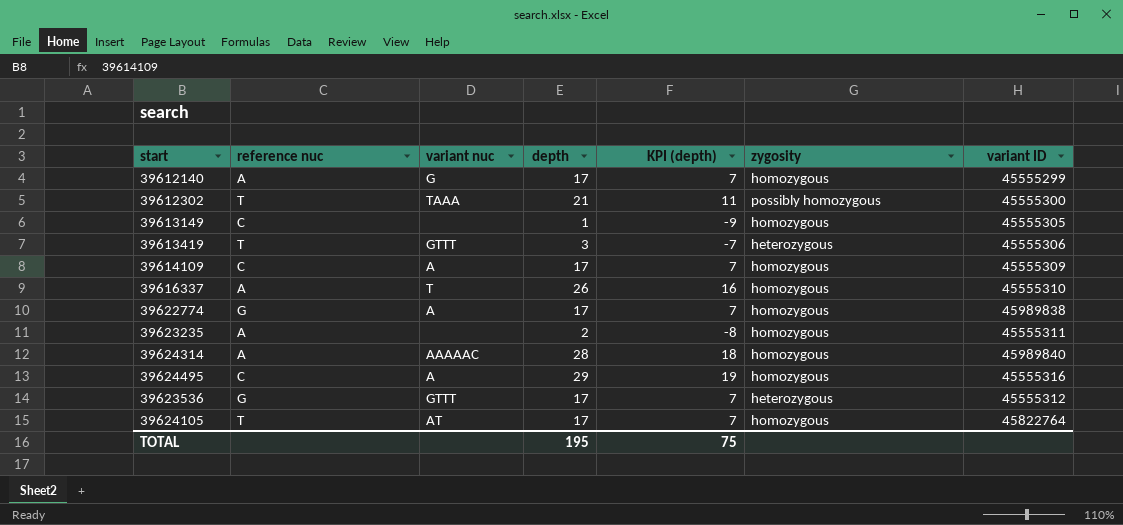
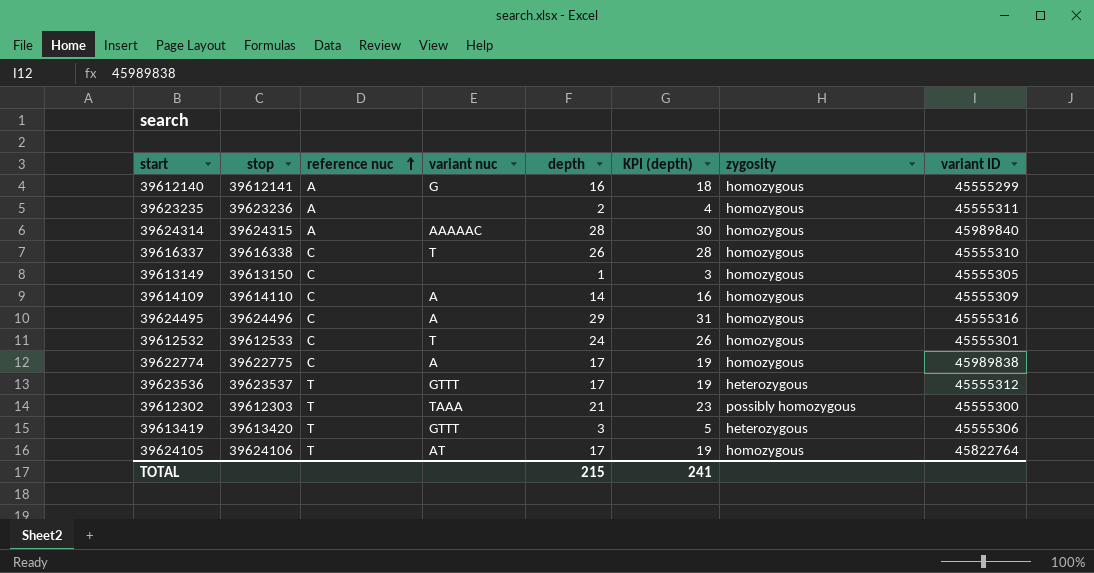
row order: none -> reference nuc ascending
column stop | position: none -> 2
column KPI (depth) | formula: [depth] - 10 -> [depth] + 2
39612140 | depth: 17 -> 16
39616337 | reference nuc: A -> C
39614109 | depth: 17 -> 14
row 39612532: none -> 39612533 | C | T | 24 | 26 | homozygous | 45555301
39622774 | reference nuc: G -> C
39623536 | reference nuc: G -> T
TOTAL | depth: 195 -> 215
TOTAL | KPI (depth): 75 -> 241

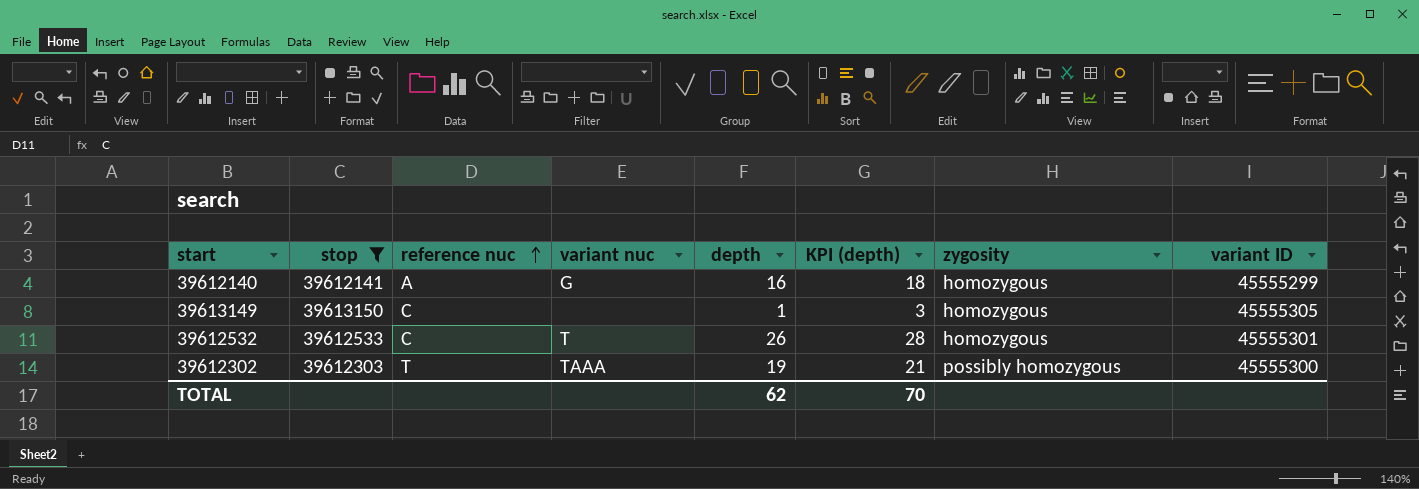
filter: none -> stop <= 39613150
39612532 | depth: 24 -> 26
39612532 | KPI (depth): 26 -> 28
39612302 | depth: 21 -> 19
39612302 | KPI (depth): 23 -> 21
TOTAL | depth: 215 -> 62
TOTAL | KPI (depth): 241 -> 70

